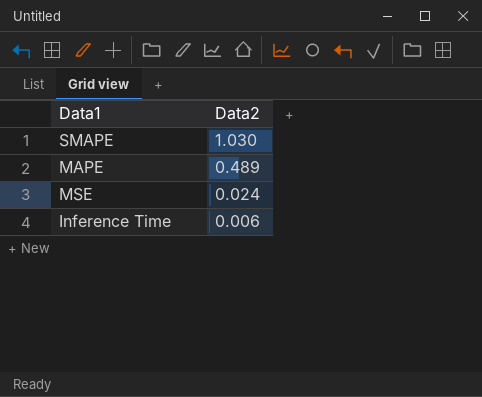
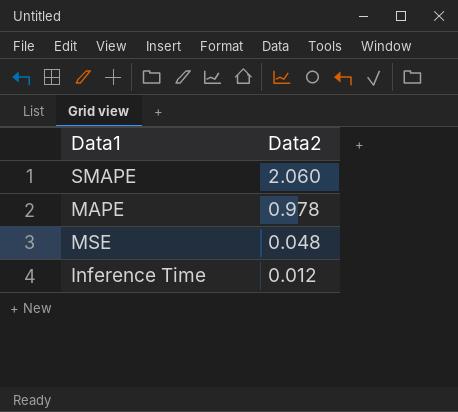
SMAPE | Data2: 1.030 -> 2.060
MAPE | Data2: 0.489 -> 0.978
MSE | Data2: 0.024 -> 0.048
Inference Time | Data2: 0.006 -> 0.012

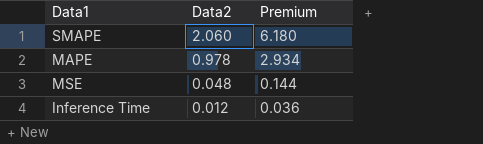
column Premium | formula: none -> [Data2] * 3

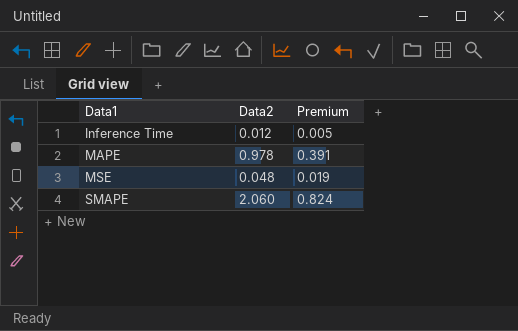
row order: Data2 descending -> Data1 ascending
column Premium | formula: [Data2] * 3 -> [Data2] * 0.4

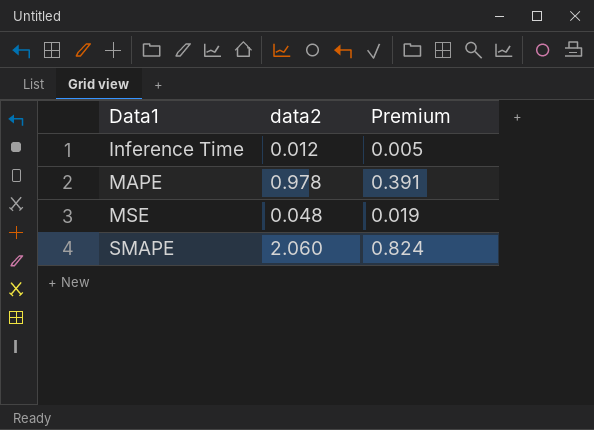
column name: Data2 -> data2

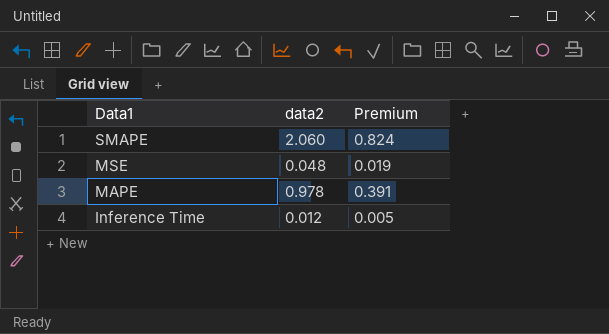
row order: Data1 ascending -> Data1 descending

